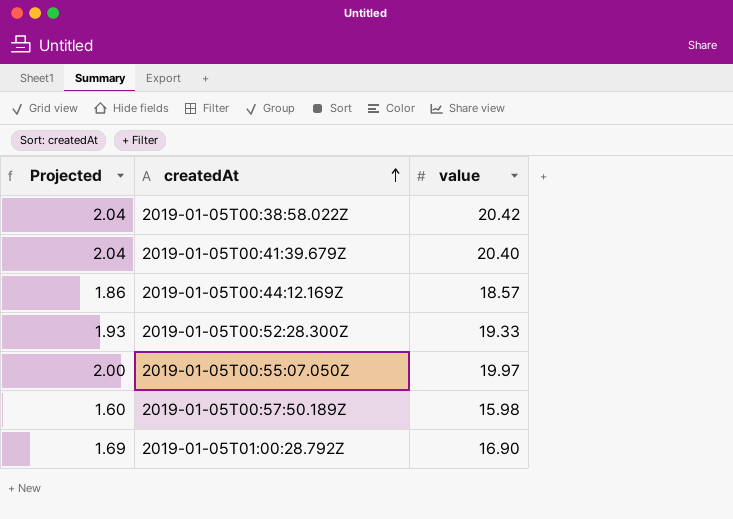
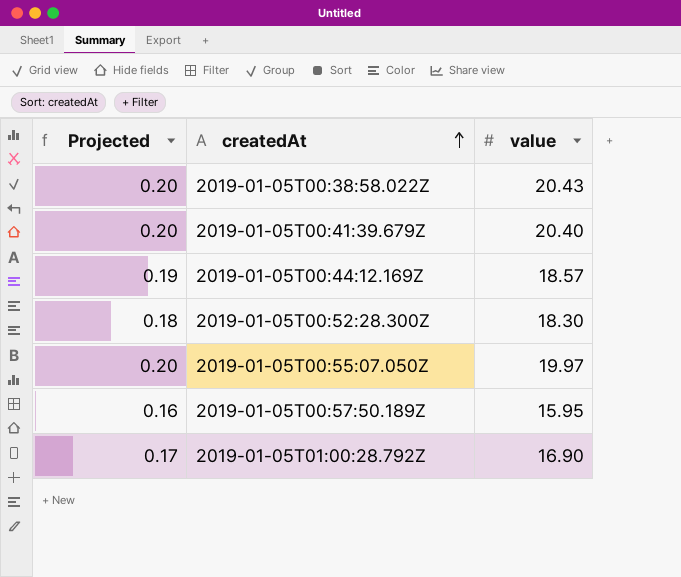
column Projected | formula: [value] * 0.1 -> [value] * 0.01
2019-01-05T00:38:58.022Z | value: 20.42 -> 20.43
2019-01-05T00:52:28.300Z | value: 19.33 -> 18.30
2019-01-05T00:57:50.189Z | value: 15.98 -> 15.95

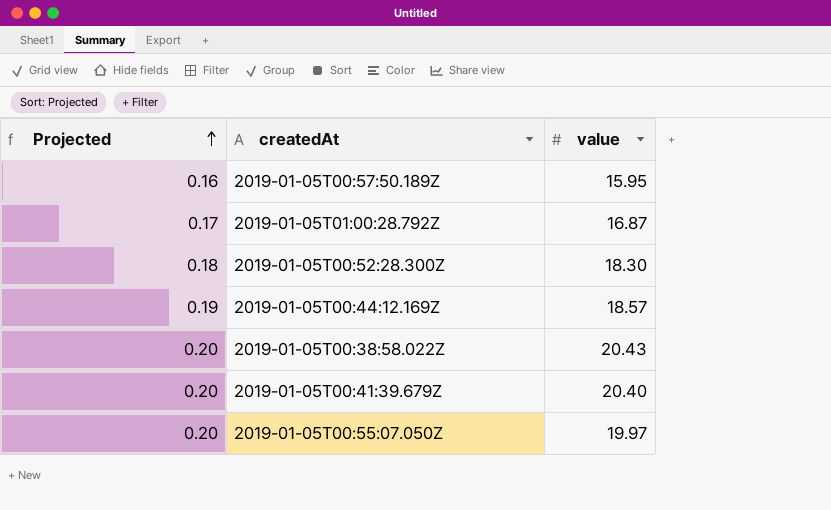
row order: createdAt ascending -> Projected ascending
2019-01-05T01:00:28.792Z | value: 16.90 -> 16.87

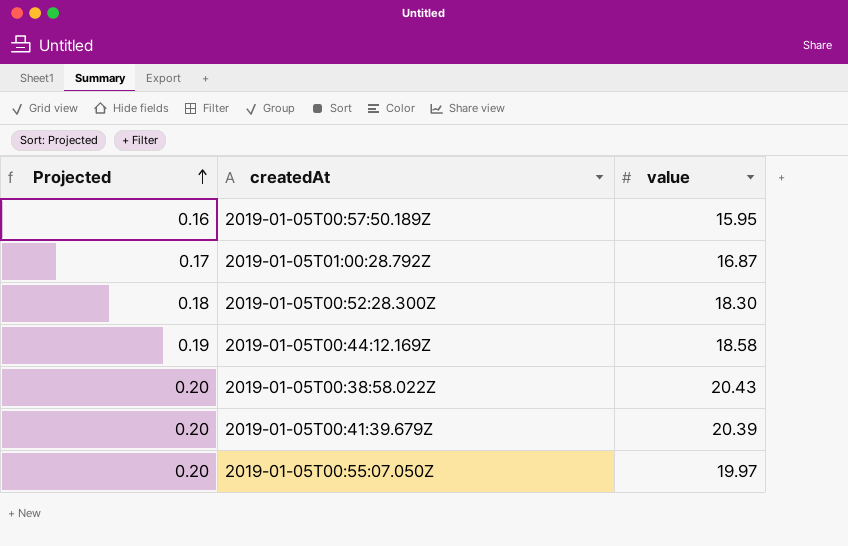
2019-01-05T00:44:12.169Z | value: 18.57 -> 18.58
2019-01-05T00:41:39.679Z | value: 20.40 -> 20.39

